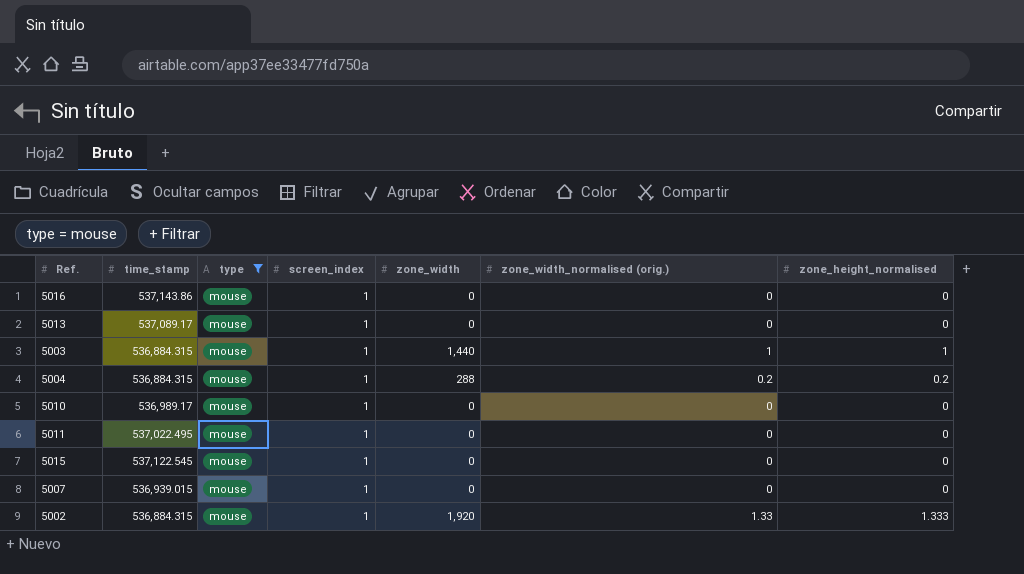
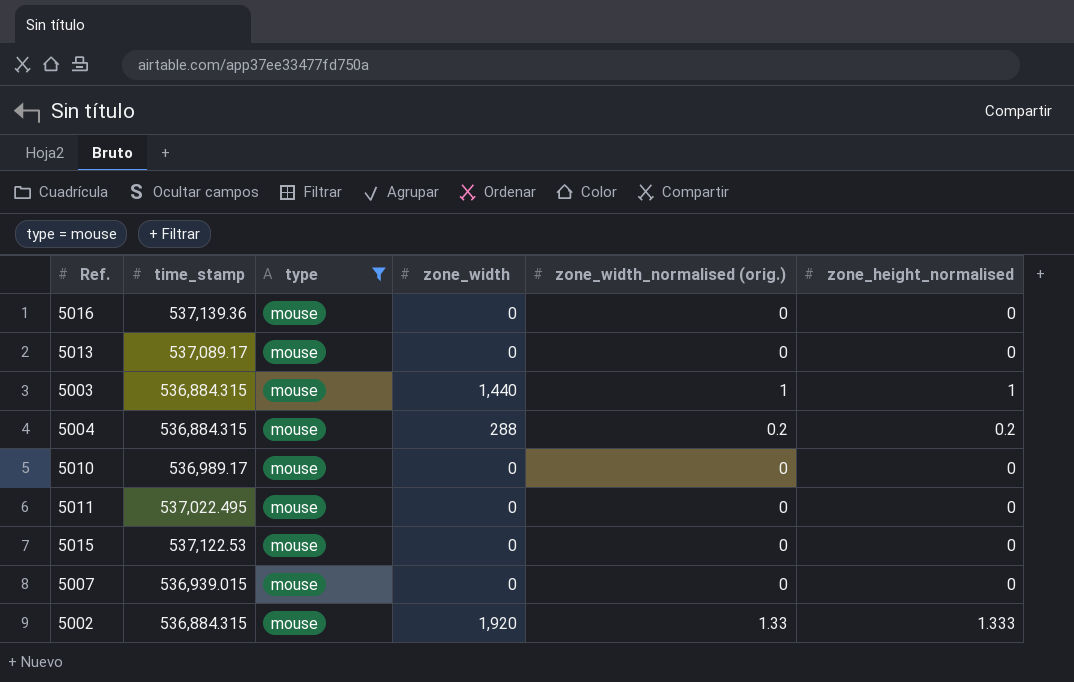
column screen_index | position: 4 -> none
5016 | time_stamp: 537,143.86 -> 537,139.36
5015 | time_stamp: 537,122.545 -> 537,122.53

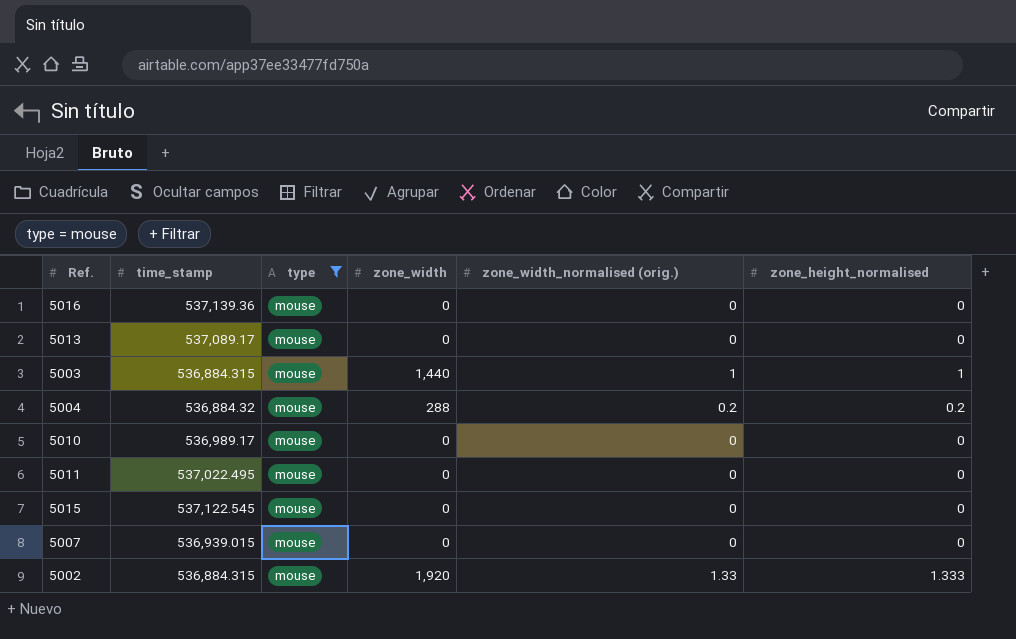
5004 | time_stamp: 536,884.315 -> 536,884.32
5015 | time_stamp: 537,122.53 -> 537,122.545

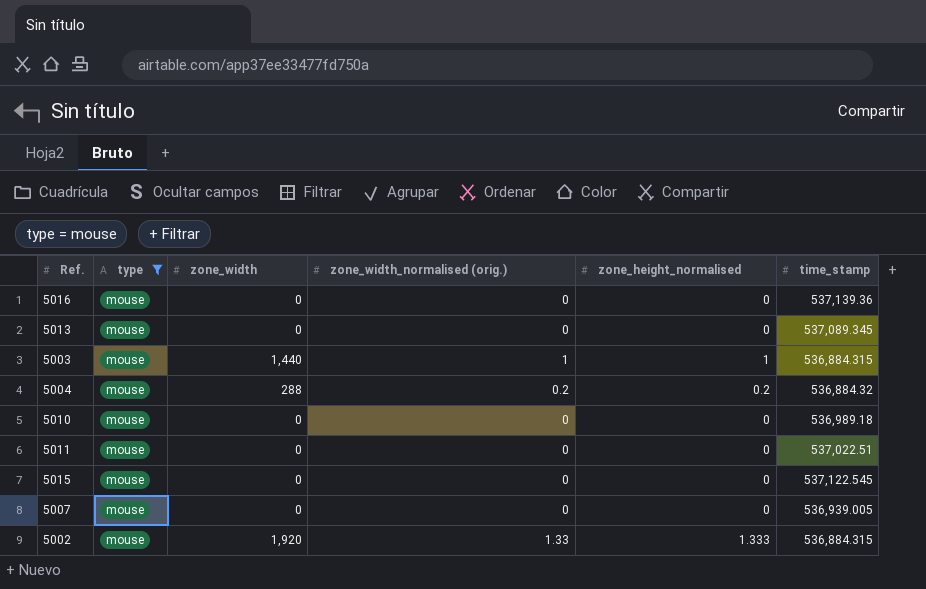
column time_stamp | position: 2 -> 6
5013 | time_stamp: 537,089.17 -> 537,089.345
5010 | time_stamp: 536,989.17 -> 536,989.18
5011 | time_stamp: 537,022.495 -> 537,022.51
5007 | time_stamp: 536,939.015 -> 536,939.005

